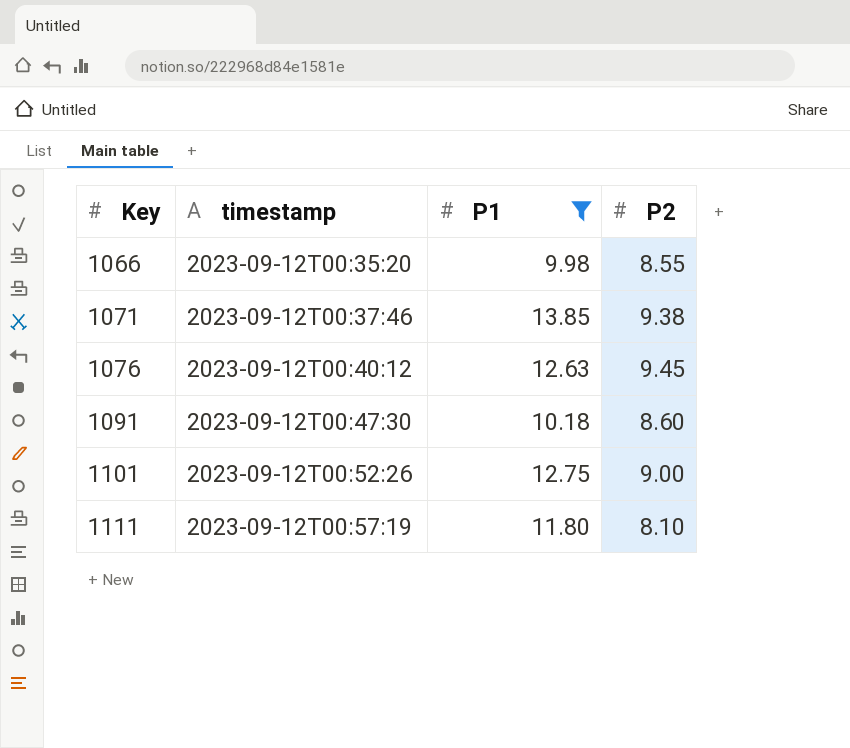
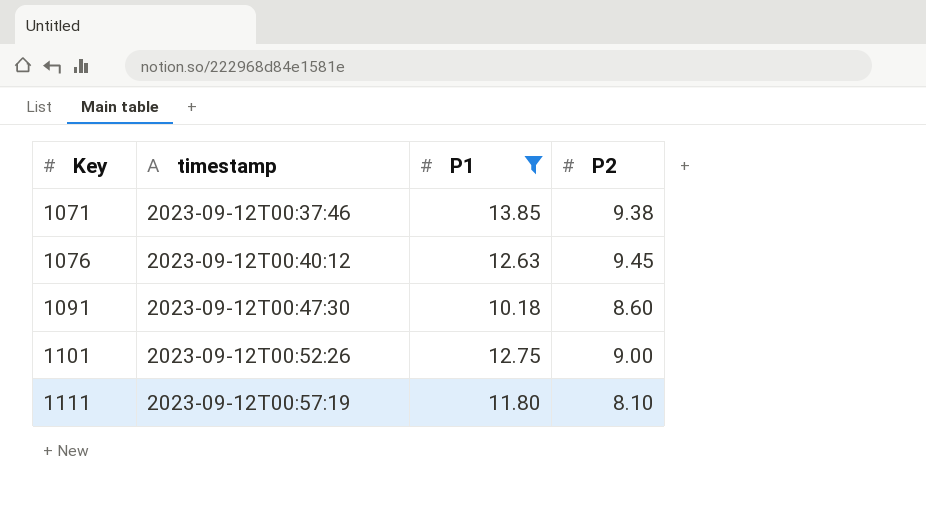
row 1066: 2023-09-12T00:35:20 | 9.98 | 8.55 -> none

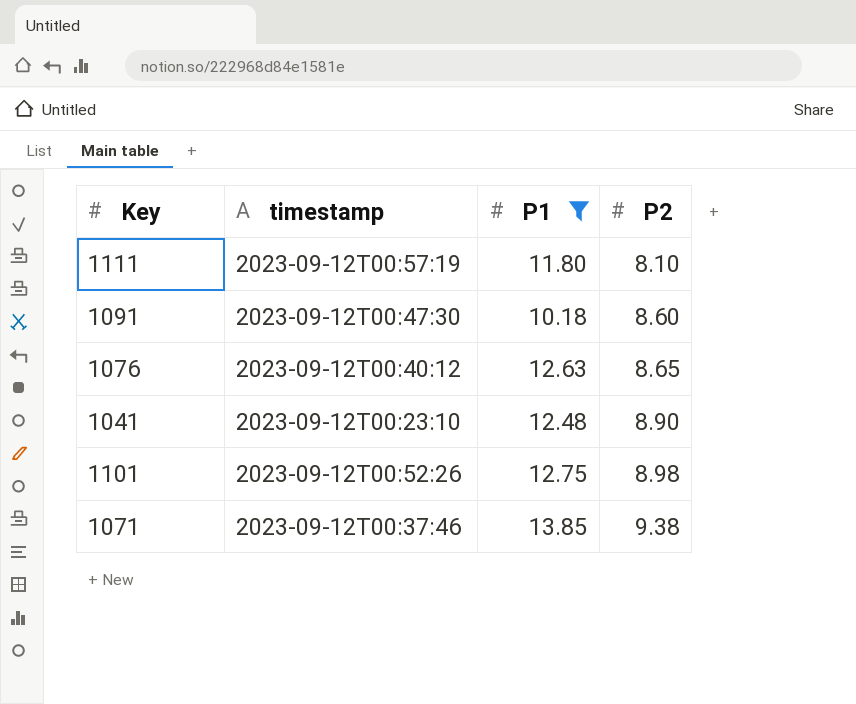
row order: Key ascending -> P2 ascending
1076 | P2: 9.45 -> 8.65
row 1041: none -> 2023-09-12T00:23:10 | 12.48 | 8.90
1101 | P2: 9.00 -> 8.98

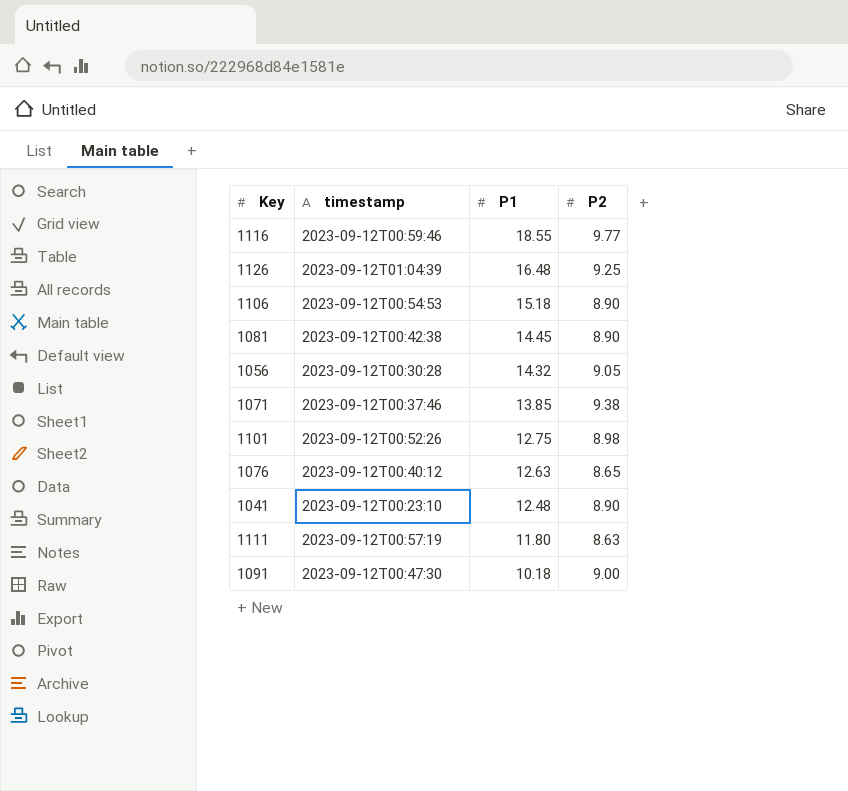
filter: P1 <= 13.85 -> none
row order: P2 ascending -> P1 descending
1111 | P2: 8.10 -> 8.63
1091 | P2: 8.60 -> 9.00

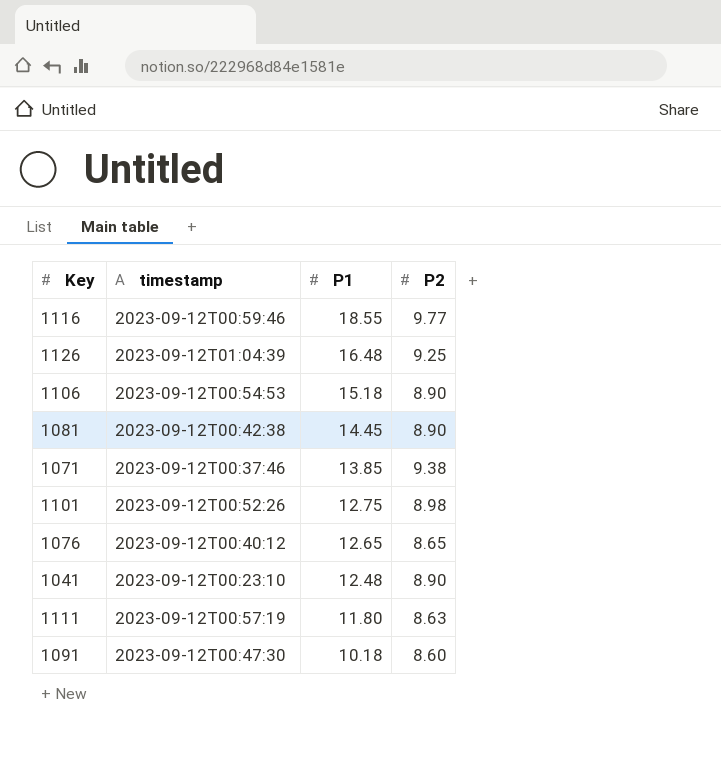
row 1056: 2023-09-12T00:30:28 | 14.32 | 9.05 -> none
1076 | P1: 12.63 -> 12.65
1091 | P2: 9.00 -> 8.60

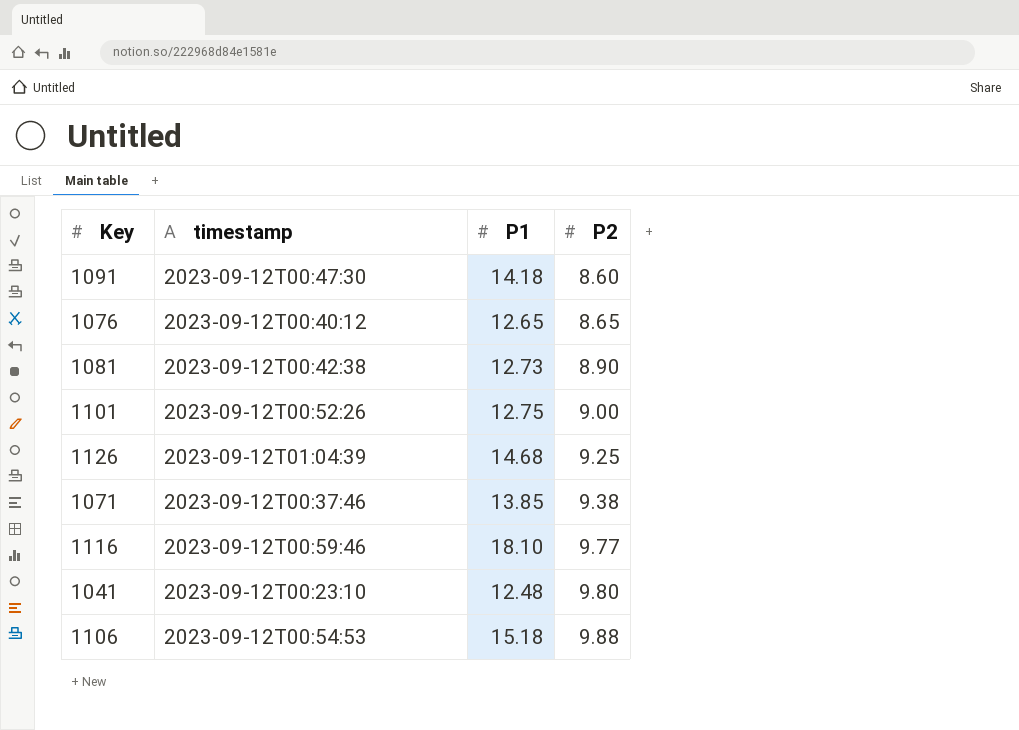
row order: P1 descending -> P2 ascending
row 1111: 2023-09-12T00:57:19 | 11.80 | 8.63 -> none
1091 | P1: 10.18 -> 14.18
1081 | P1: 14.45 -> 12.73
1101 | P2: 8.98 -> 9.00
1126 | P1: 16.48 -> 14.68
1116 | P1: 18.55 -> 18.10
1041 | P2: 8.90 -> 9.80
1106 | P2: 8.90 -> 9.88

